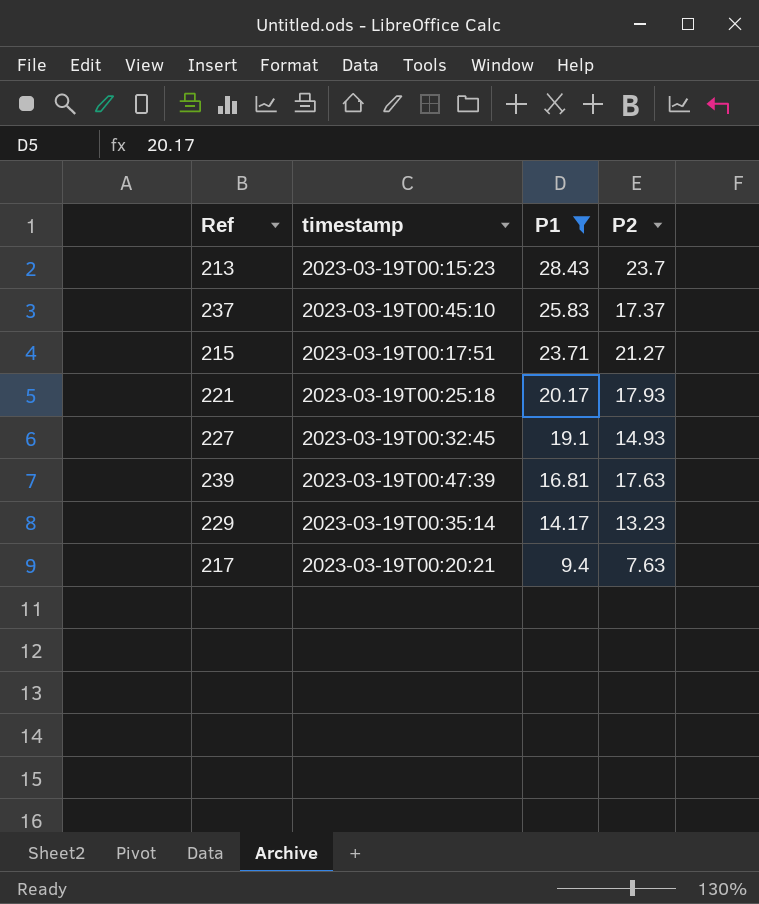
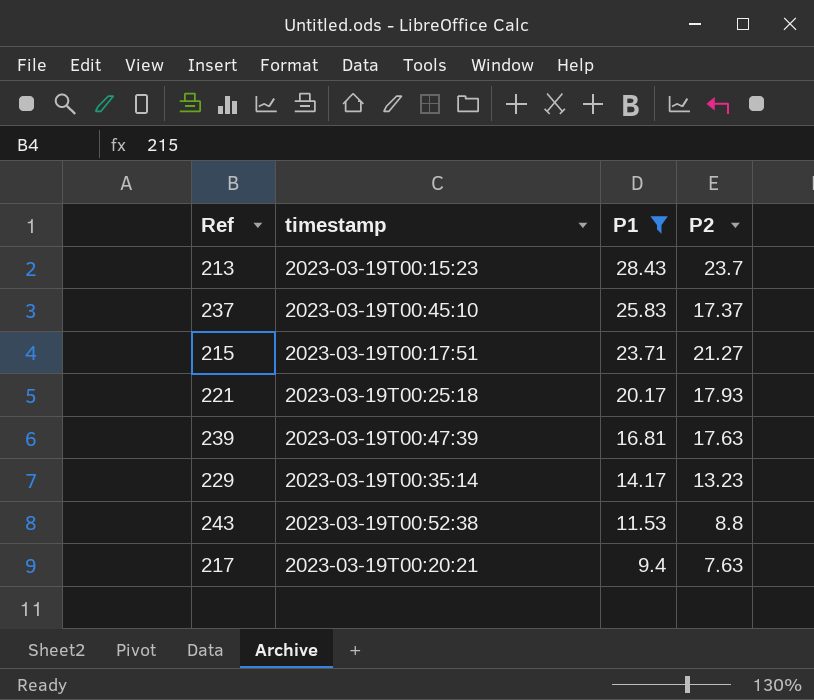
row 227: 2023-03-19T00:32:45 | 19.1 | 14.93 -> none
row 243: none -> 2023-03-19T00:52:38 | 11.53 | 8.8

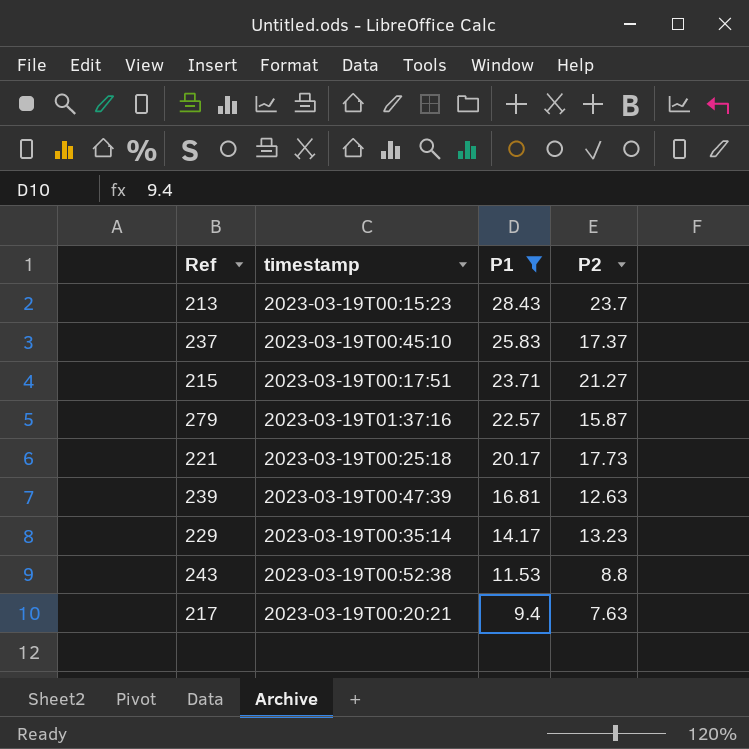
row 279: none -> 2023-03-19T01:37:16 | 22.57 | 15.87
221 | P2: 17.93 -> 17.73
239 | P2: 17.63 -> 12.63

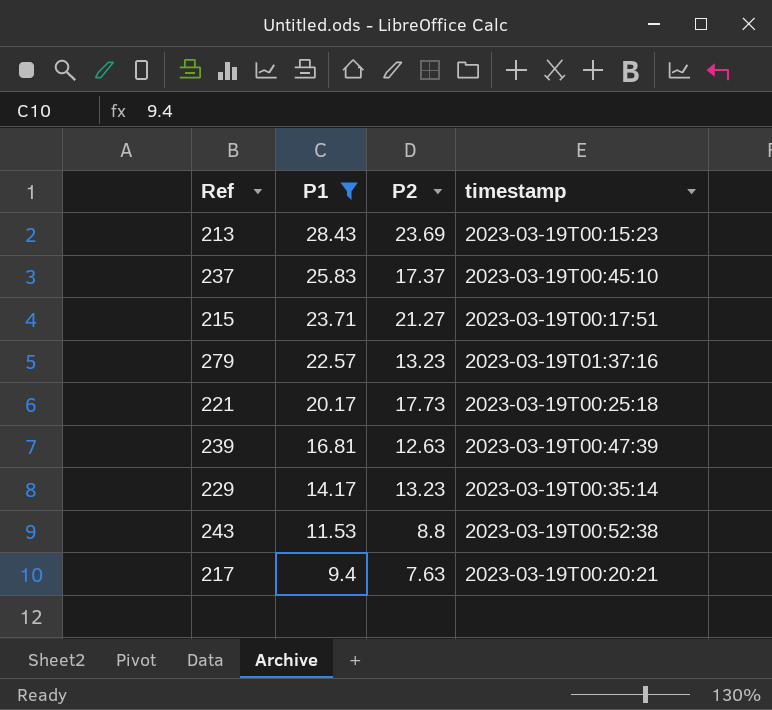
column timestamp | position: 2 -> 4
213 | P2: 23.7 -> 23.69
279 | P2: 15.87 -> 13.23

